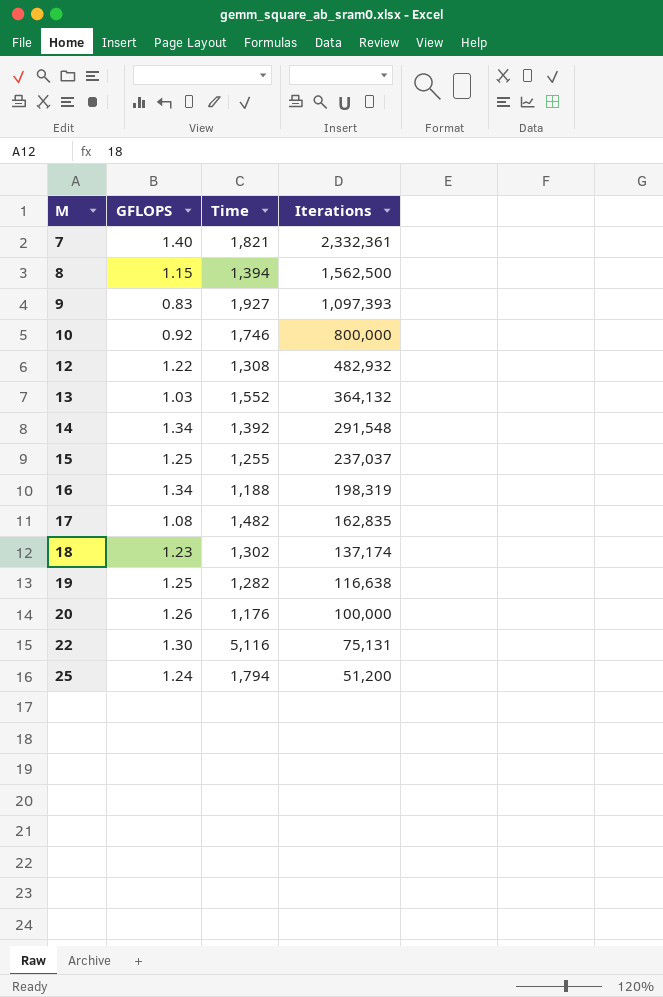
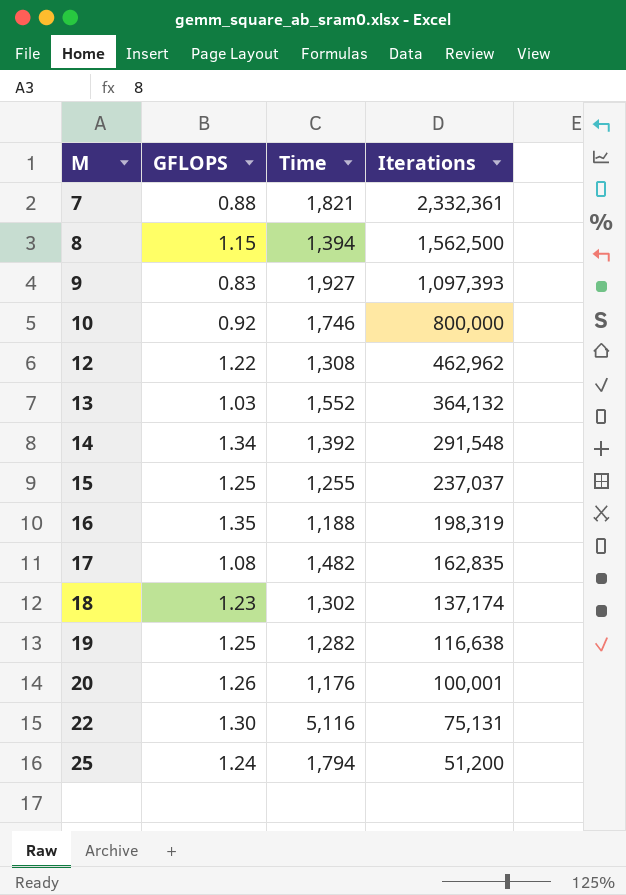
7 | GFLOPS: 1.40 -> 0.88
12 | Iterations: 482,932 -> 462,962
16 | GFLOPS: 1.34 -> 1.35
20 | Iterations: 100,000 -> 100,001

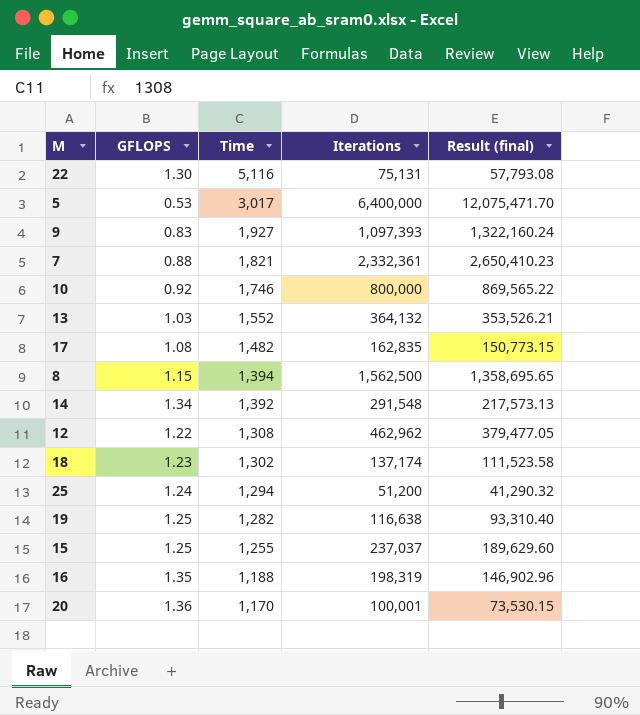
row order: M ascending -> Time descending
column Result (final) | formula: none -> [Iterations] / [GFLOPS]
row 5: none -> 0.53 | 3,017 | 6,400,000 | 12,075,471.70
25 | Time: 1,794 -> 1,294
20 | GFLOPS: 1.26 -> 1.36
20 | Time: 1,176 -> 1,170

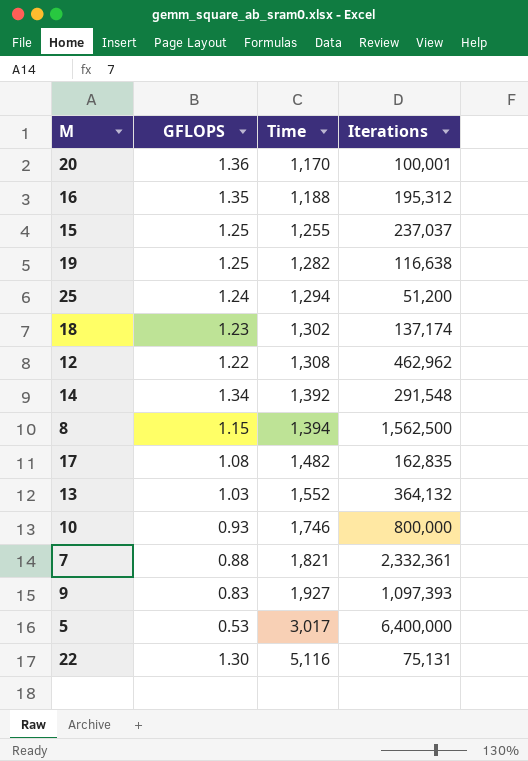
row order: Time descending -> Time ascending
column Result (final) | formula: [Iterations] / [GFLOPS] -> none
16 | Iterations: 198,319 -> 195,312
10 | GFLOPS: 0.92 -> 0.93

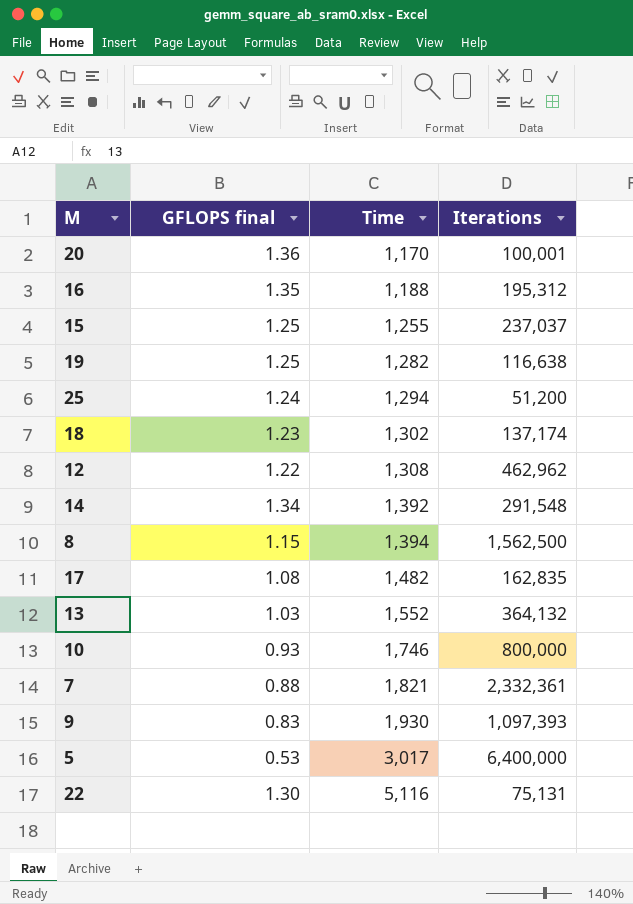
column name: GFLOPS -> GFLOPS final
9 | Time: 1,927 -> 1,930

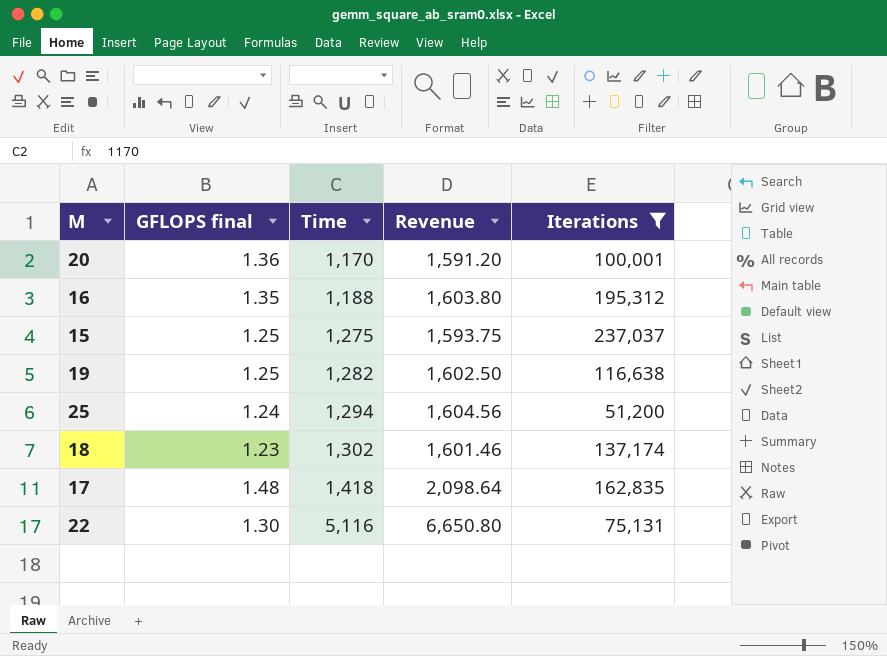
filter: none -> Iterations <= 237,037
column Revenue | formula: none -> [GFLOPS final] * [Time]
15 | Time: 1,255 -> 1,275
17 | GFLOPS final: 1.08 -> 1.48
17 | Time: 1,482 -> 1,418

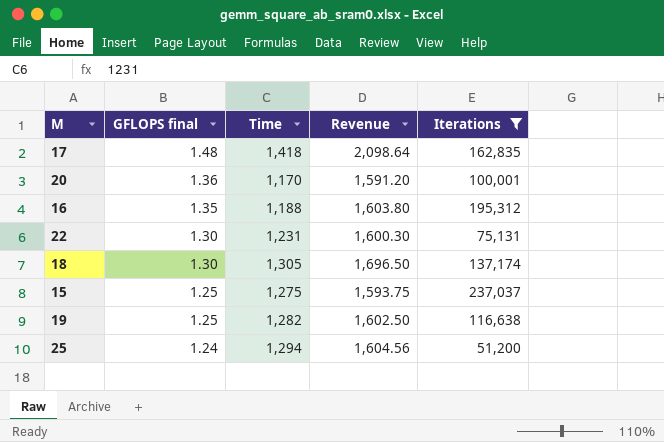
row order: Time ascending -> GFLOPS final descending
22 | Time: 5,116 -> 1,231
22 | Revenue: 6,650.80 -> 1,600.30
18 | GFLOPS final: 1.23 -> 1.30
18 | Time: 1,302 -> 1,305
18 | Revenue: 1,601.46 -> 1,696.50

